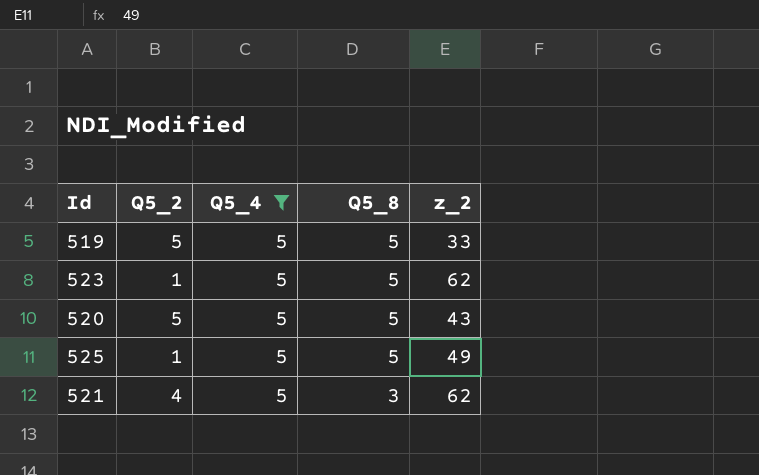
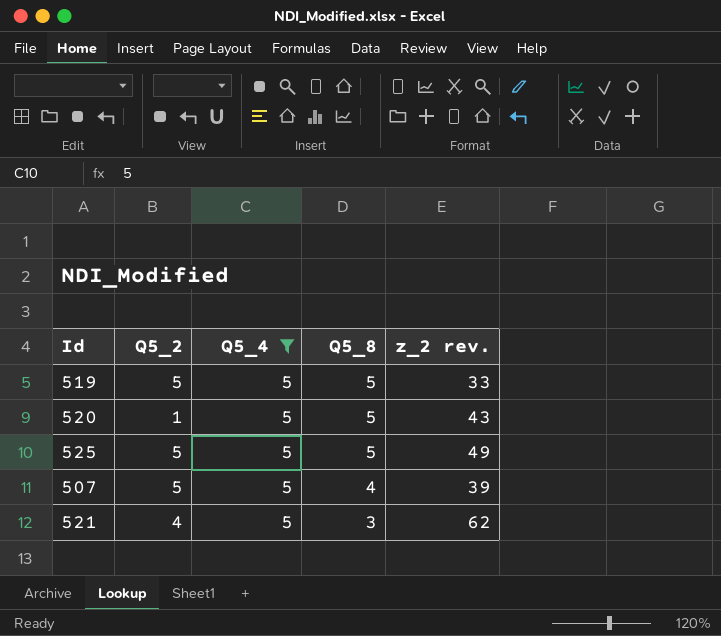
column name: z_2 -> z_2 rev.
row 523: 1 | 5 | 5 | 62 -> none
520 | Q5_2: 5 -> 1
525 | Q5_2: 1 -> 5
row 507: none -> 5 | 5 | 4 | 39

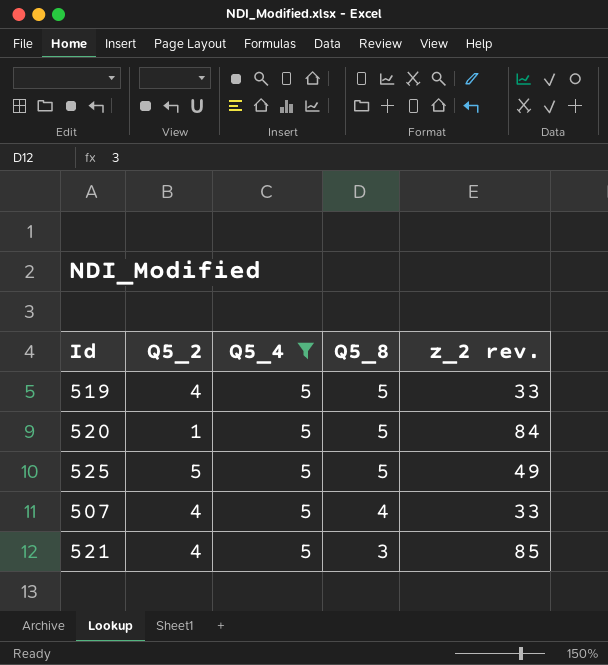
519 | Q5_2: 5 -> 4
520 | z_2 rev.: 43 -> 84
507 | Q5_2: 5 -> 4
507 | z_2 rev.: 39 -> 33
521 | z_2 rev.: 62 -> 85

